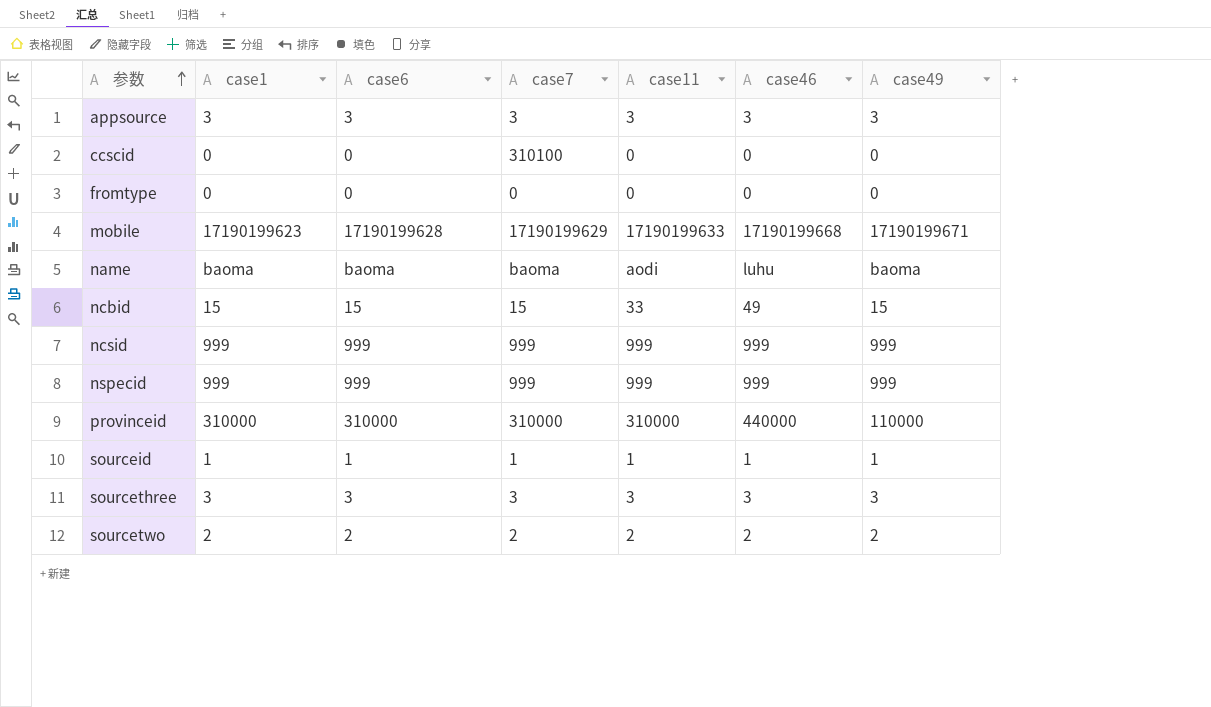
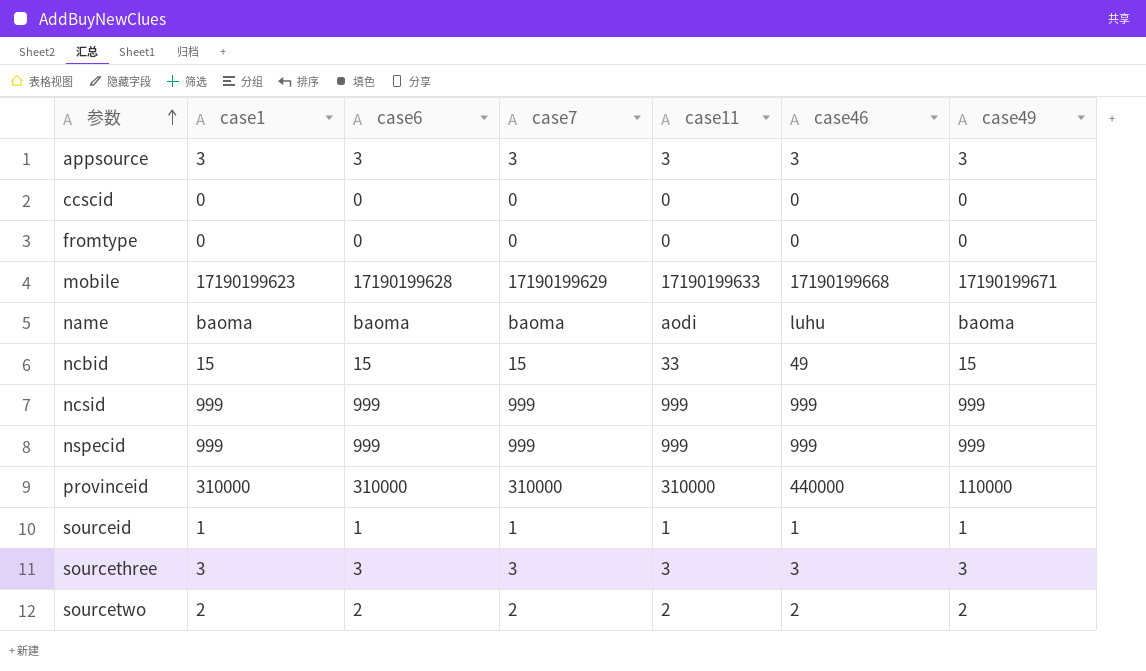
ccscid | case7: 310100 -> 0

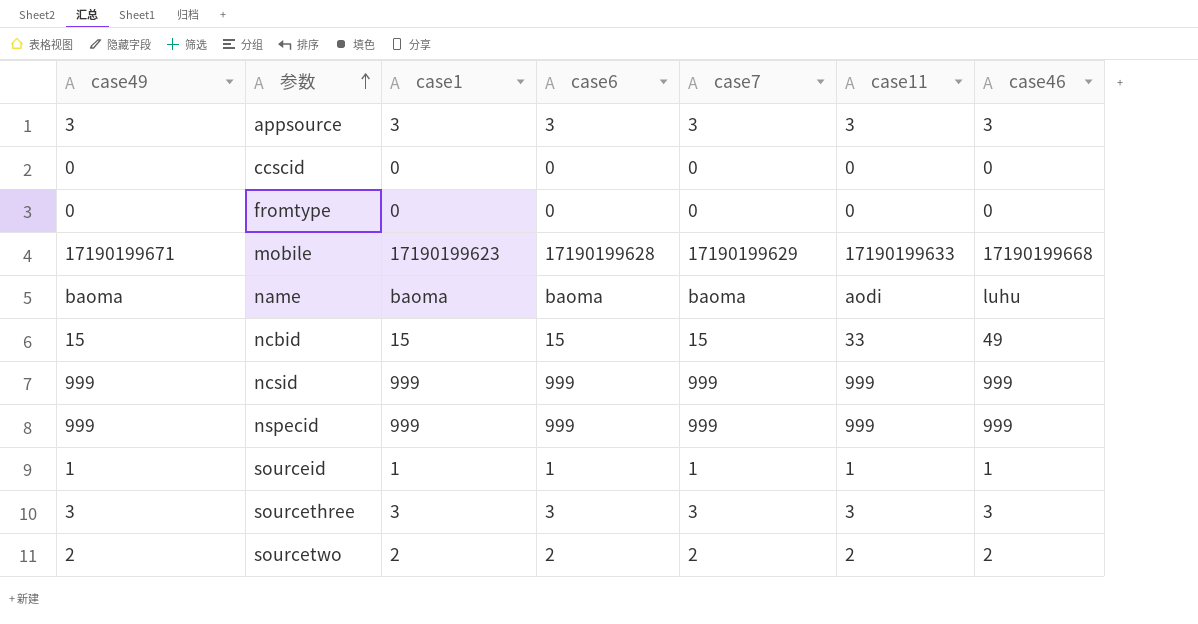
column case49 | position: 7 -> 1
row provinceid: 310000 | 310000 | 310000 | 310000 | 440000 | 110000 -> none

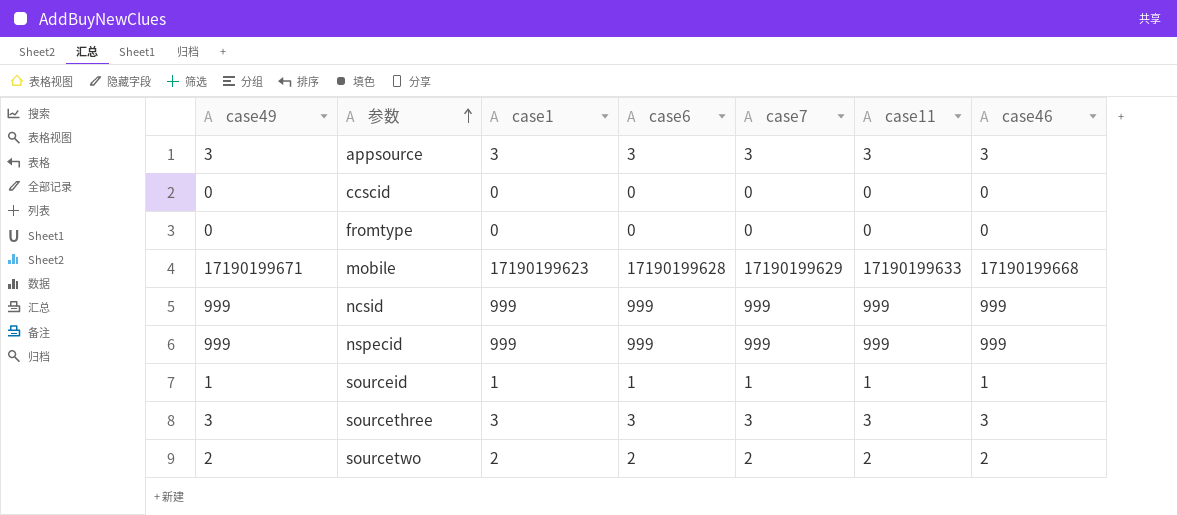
row name: baoma | baoma | baoma | baoma | aodi | luhu -> none
row ncbid: 15 | 15 | 15 | 15 | 33 | 49 -> none

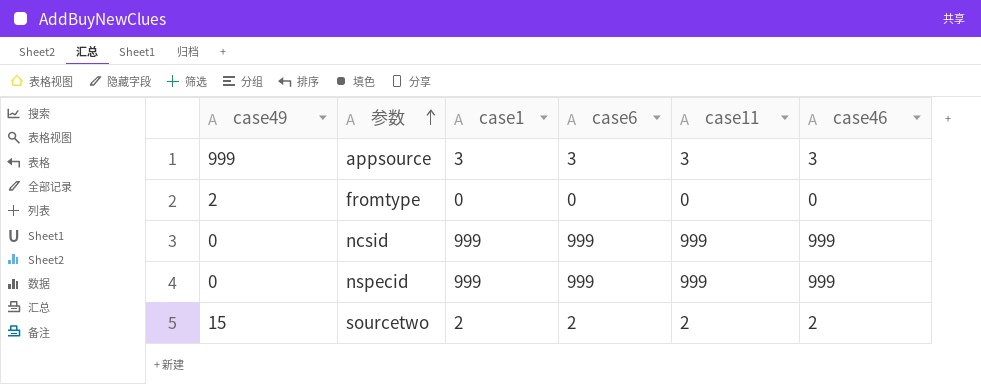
column case7 | position: 5 -> none
row ccscid: 0 | 0 | 0 | 0 | 0 | 0 -> none
row mobile: 17190199671 | 17190199623 | 17190199628 | 17190199629 | 17190199633 | 17190199668 -> none
row sourceid: 1 | 1 | 1 | 1 | 1 | 1 -> none
row sourcethree: 3 | 3 | 3 | 3 | 3 | 3 -> none
appsource | case49: 3 -> 999
fromtype | case49: 0 -> 2
ncsid | case49: 999 -> 0
nspecid | case49: 999 -> 0
sourcetwo | case49: 2 -> 15

